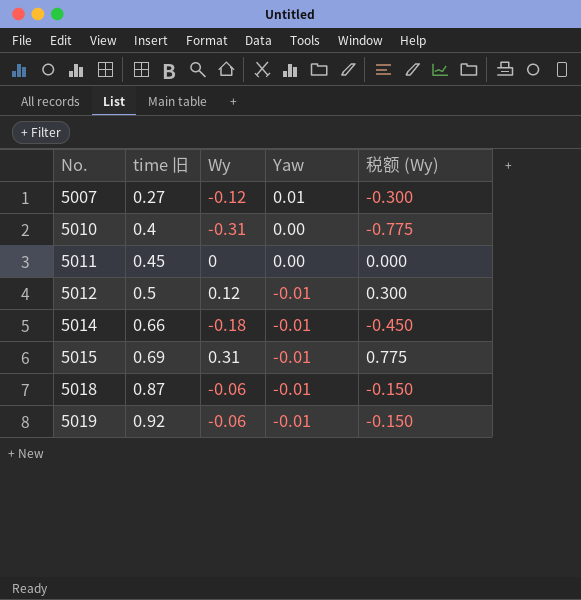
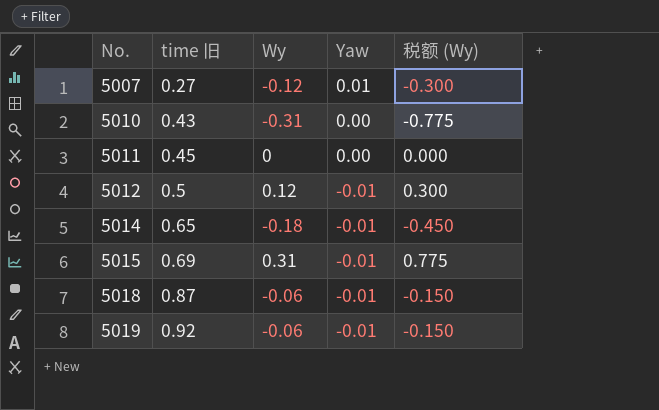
5010 | time 旧: 0.4 -> 0.43
5014 | time 旧: 0.66 -> 0.65

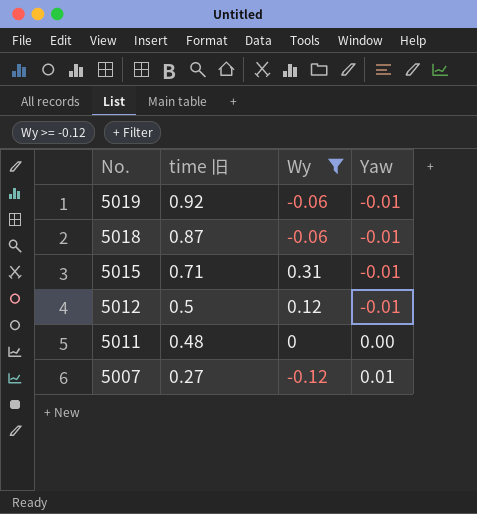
filter: none -> Wy >= -0.12
row order: No. ascending -> No. descending
column 税额 (Wy) | formula: [Wy] * 2.5 -> none
5015 | time 旧: 0.69 -> 0.71
5011 | time 旧: 0.45 -> 0.48

